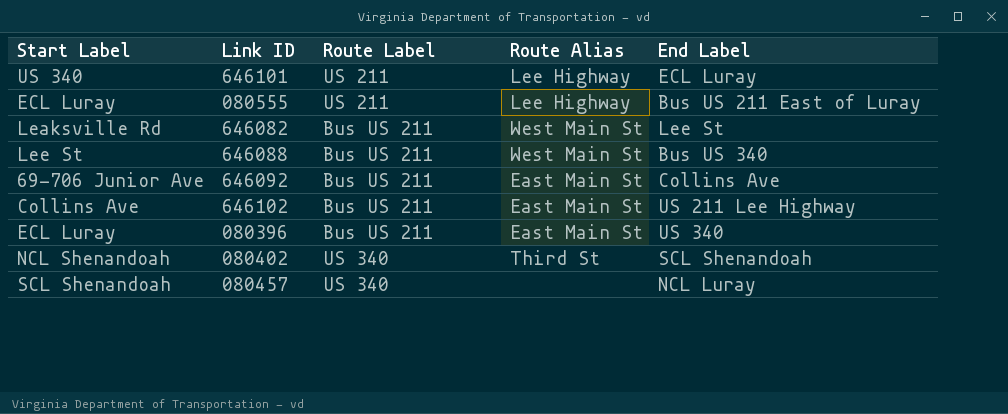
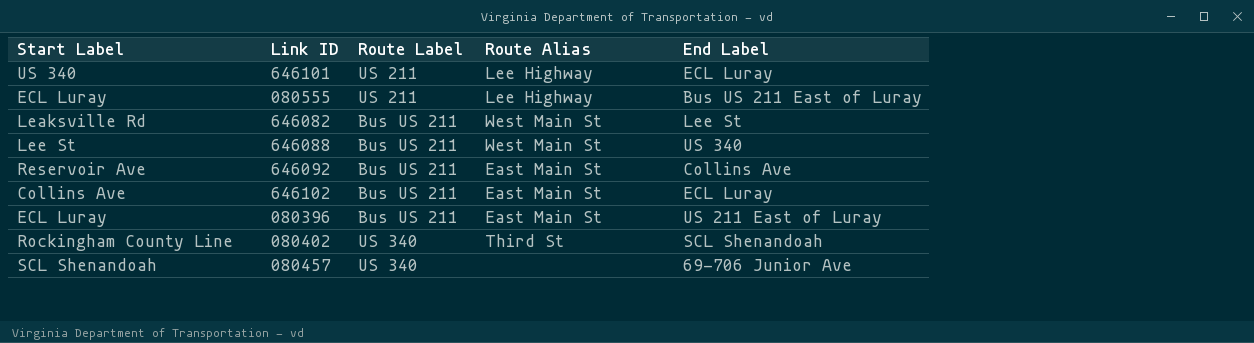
646088 | End Label: Bus US 340 -> US 340
646092 | Start Label: 69-706 Junior Ave -> Reservoir Ave
646102 | End Label: US 211 Lee Highway -> ECL Luray
080396 | End Label: US 340 -> US 211 East of Luray
080402 | Start Label: NCL Shenandoah -> Rockingham County Line
080457 | End Label: NCL Luray -> 69-706 Junior Ave

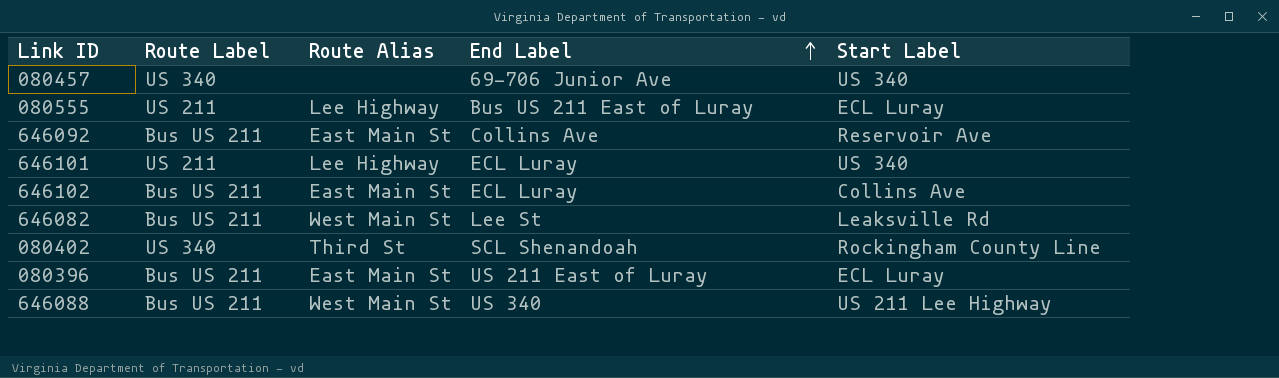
row order: none -> End Label ascending
column Start Label | position: 1 -> 5
080457 | Start Label: SCL Shenandoah -> US 340
646088 | Start Label: Lee St -> US 211 Lee Highway

